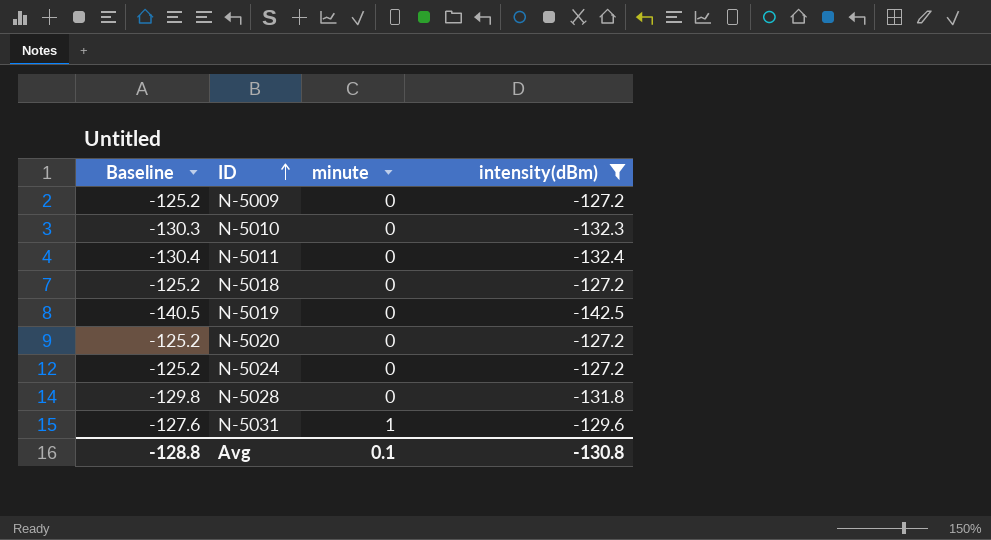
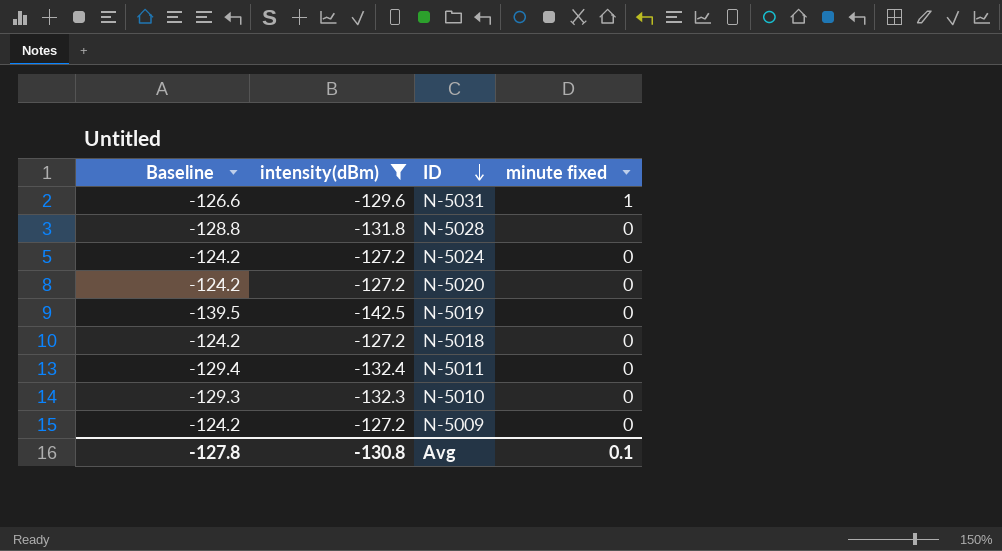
row order: ID ascending -> ID descending
column Baseline | formula: [intensity(dBm)] + 2 -> [intensity(dBm)] + 3
column intensity(dBm) | position: 4 -> 2
column name: minute -> minute fixed
Avg | Baseline: -128.8 -> -127.8

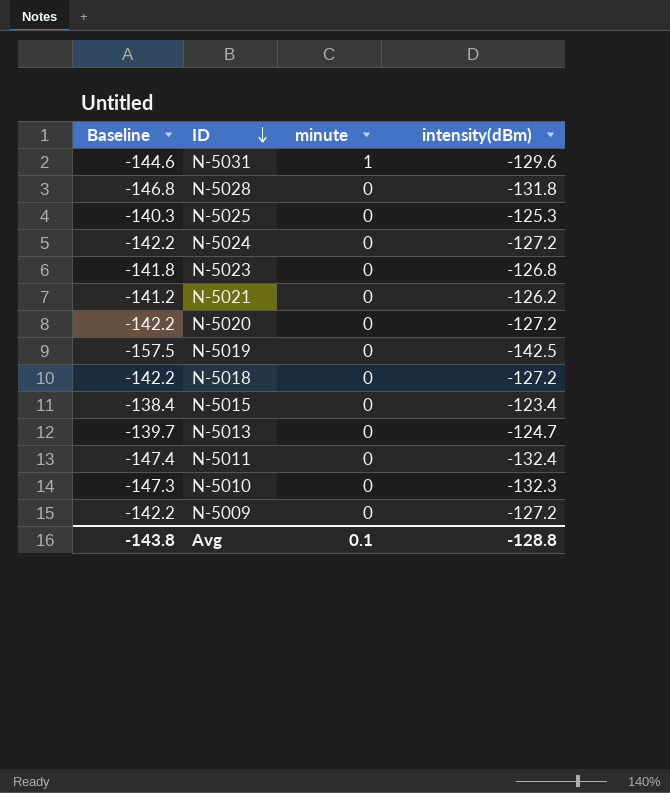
filter: intensity(dBm) <= -127.2 -> none
column Baseline | formula: [intensity(dBm)] + 3 -> [intensity(dBm)] - 15
column name: minute fixed -> minute
column intensity(dBm) | position: 2 -> 4
Avg | Baseline: -127.8 -> -143.8
Avg | intensity(dBm): -130.8 -> -128.8

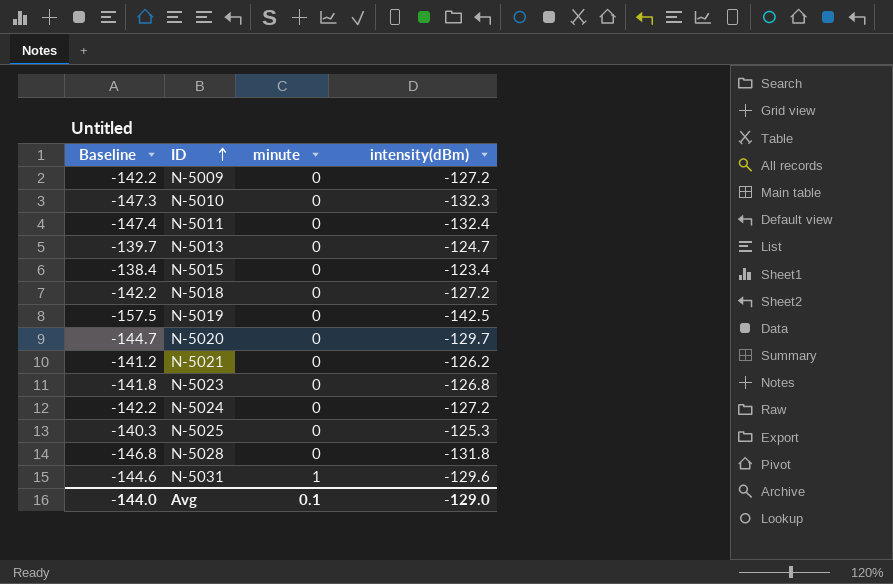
row order: ID descending -> ID ascending
N-5020 | Baseline: -142.2 -> -144.7
N-5020 | intensity(dBm): -127.2 -> -129.7
Avg | Baseline: -143.8 -> -144.0
Avg | intensity(dBm): -128.8 -> -129.0

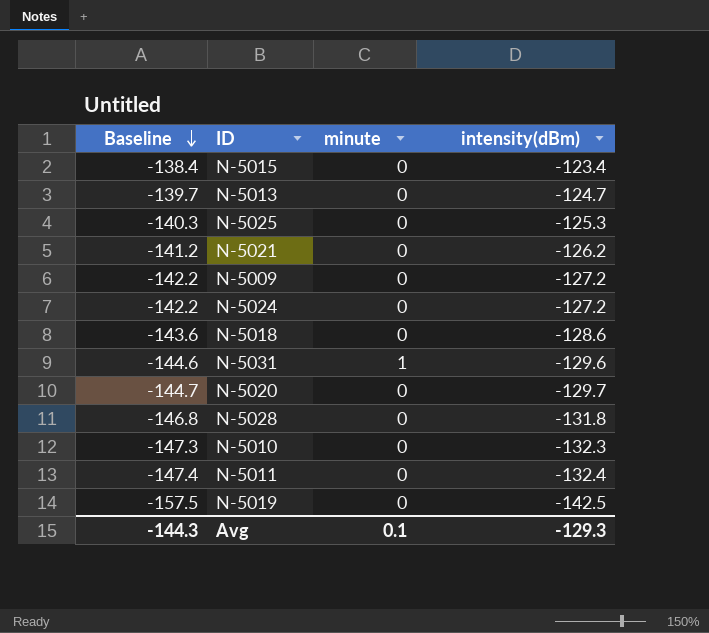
row order: ID ascending -> Baseline descending
row N-5023: -141.8 | 0 | -126.8 -> none
N-5018 | Baseline: -142.2 -> -143.6
N-5018 | intensity(dBm): -127.2 -> -128.6
Avg | Baseline: -144.0 -> -144.3
Avg | intensity(dBm): -129.0 -> -129.3

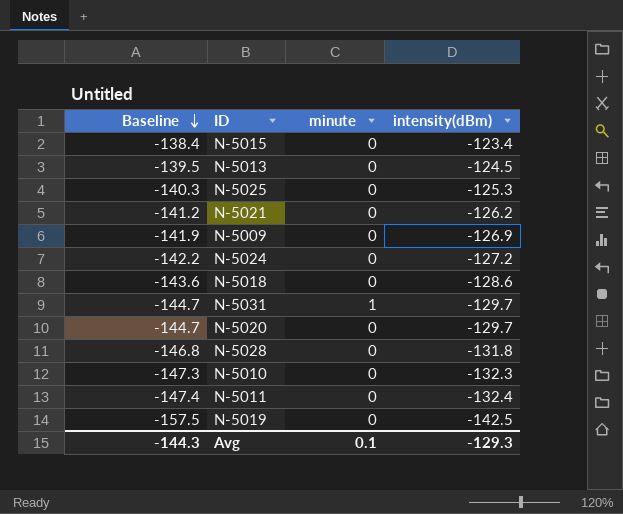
N-5013 | Baseline: -139.7 -> -139.5
N-5013 | intensity(dBm): -124.7 -> -124.5
N-5009 | Baseline: -142.2 -> -141.9
N-5009 | intensity(dBm): -127.2 -> -126.9
N-5031 | Baseline: -144.6 -> -144.7
N-5031 | intensity(dBm): -129.6 -> -129.7

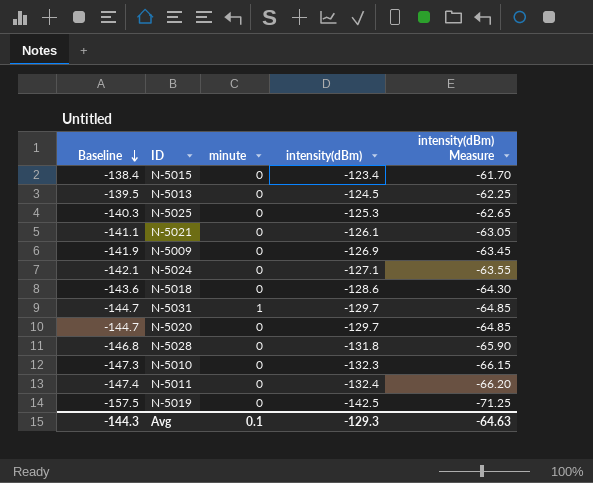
column intensity(dBm) Measure | formula: none -> [intensity(dBm)] * 0.5
N-5021 | Baseline: -141.2 -> -141.1
N-5021 | intensity(dBm): -126.2 -> -126.1
N-5024 | Baseline: -142.2 -> -142.1
N-5024 | intensity(dBm): -127.2 -> -127.1

